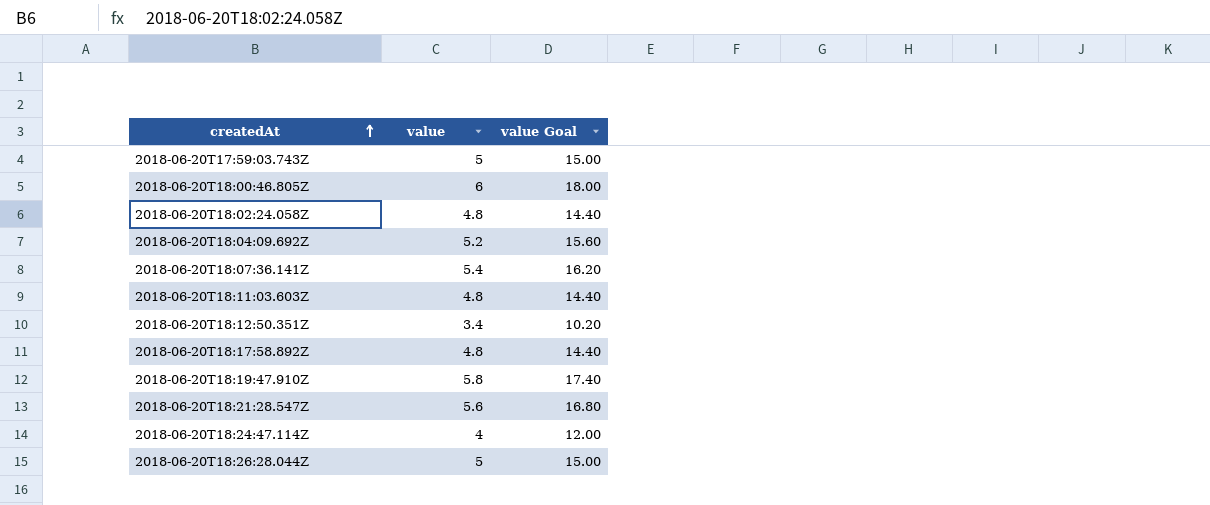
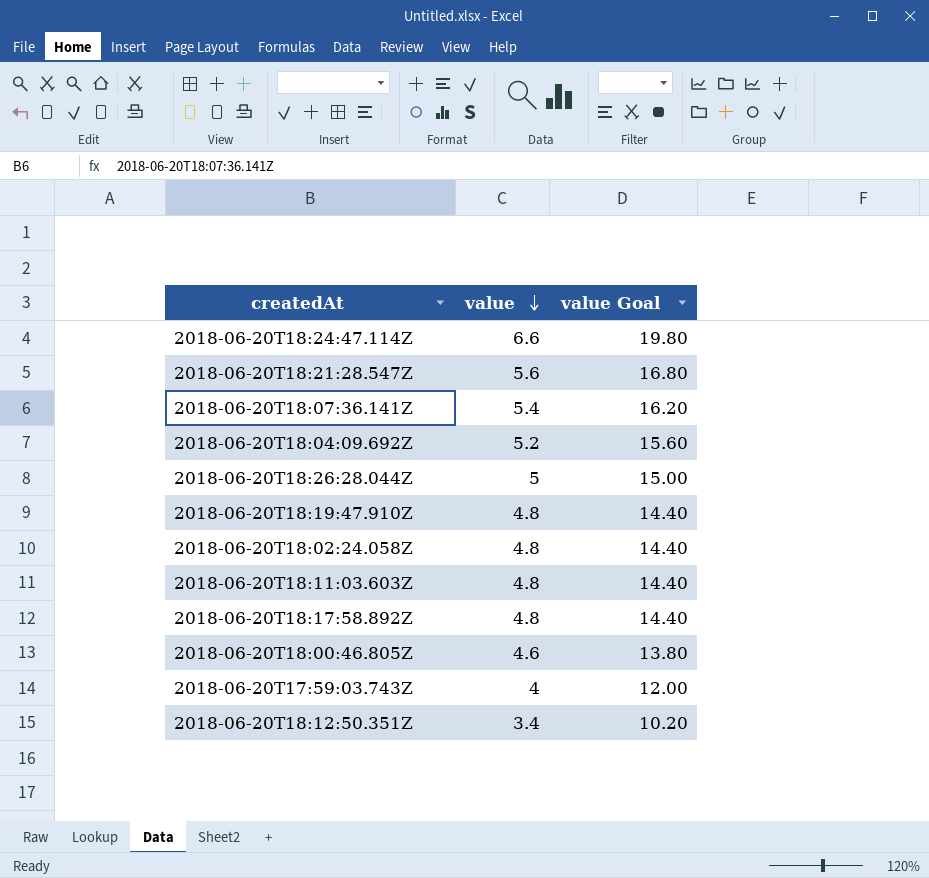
row order: createdAt ascending -> value descending
2018-06-20T18:24:47.114Z | value: 4 -> 6.6
2018-06-20T18:24:47.114Z | value Goal: 12.00 -> 19.80
2018-06-20T18:19:47.910Z | value: 5.8 -> 4.8
2018-06-20T18:19:47.910Z | value Goal: 17.40 -> 14.40
2018-06-20T18:00:46.805Z | value: 6 -> 4.6
2018-06-20T18:00:46.805Z | value Goal: 18.00 -> 13.80
2018-06-20T17:59:03.743Z | value: 5 -> 4
2018-06-20T17:59:03.743Z | value Goal: 15.00 -> 12.00

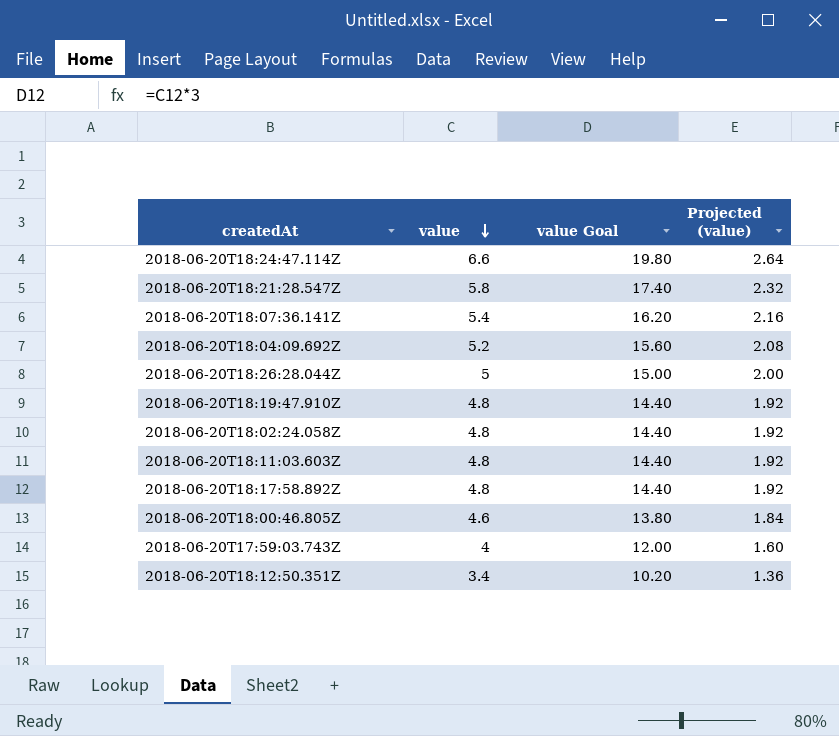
column Projected (value) | formula: none -> [value] * 0.4
2018-06-20T18:21:28.547Z | value: 5.6 -> 5.8
2018-06-20T18:21:28.547Z | value Goal: 16.80 -> 17.40

